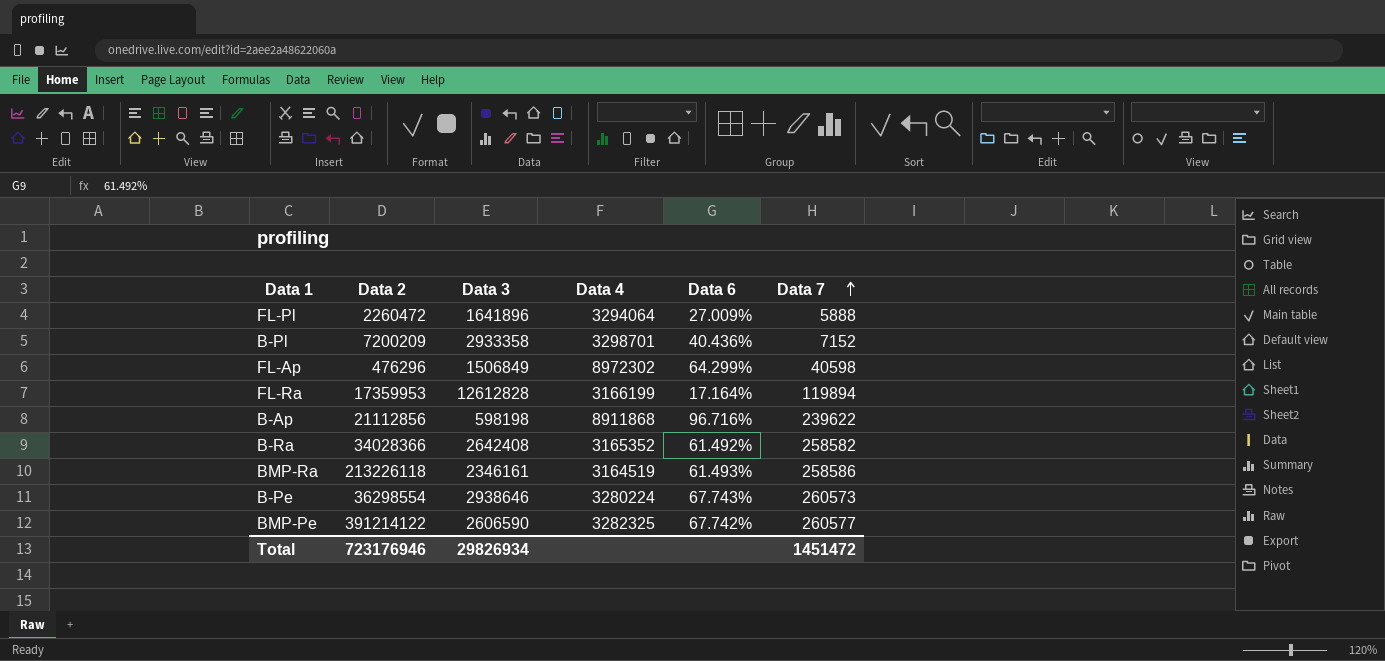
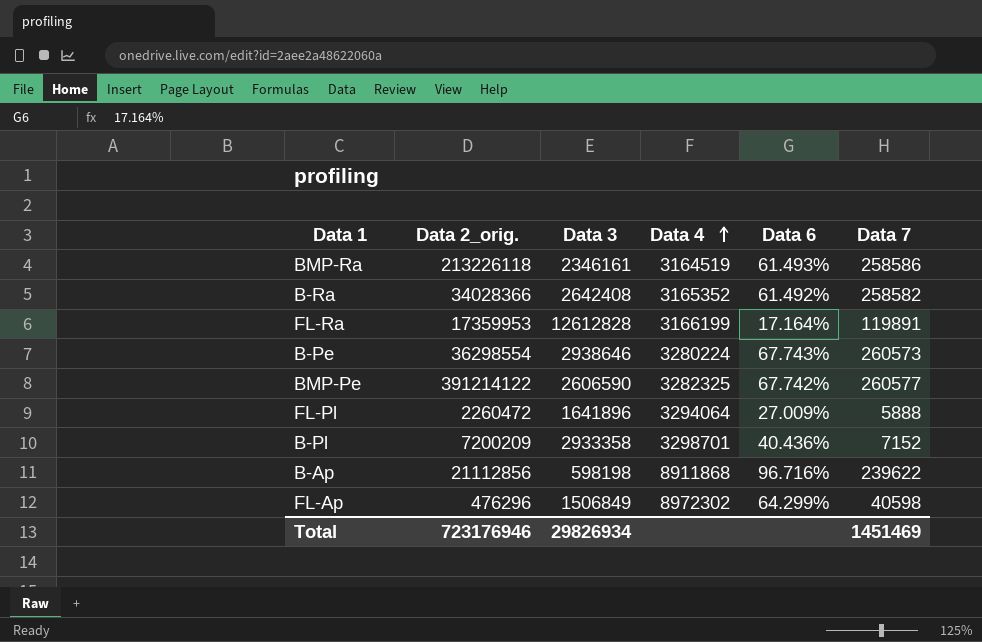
row order: Data 7 ascending -> Data 4 ascending
column name: Data 2 -> Data 2_orig.
FL-Ra | Data 7: 119894 -> 119891
Total | Data 7: 1451472 -> 1451469

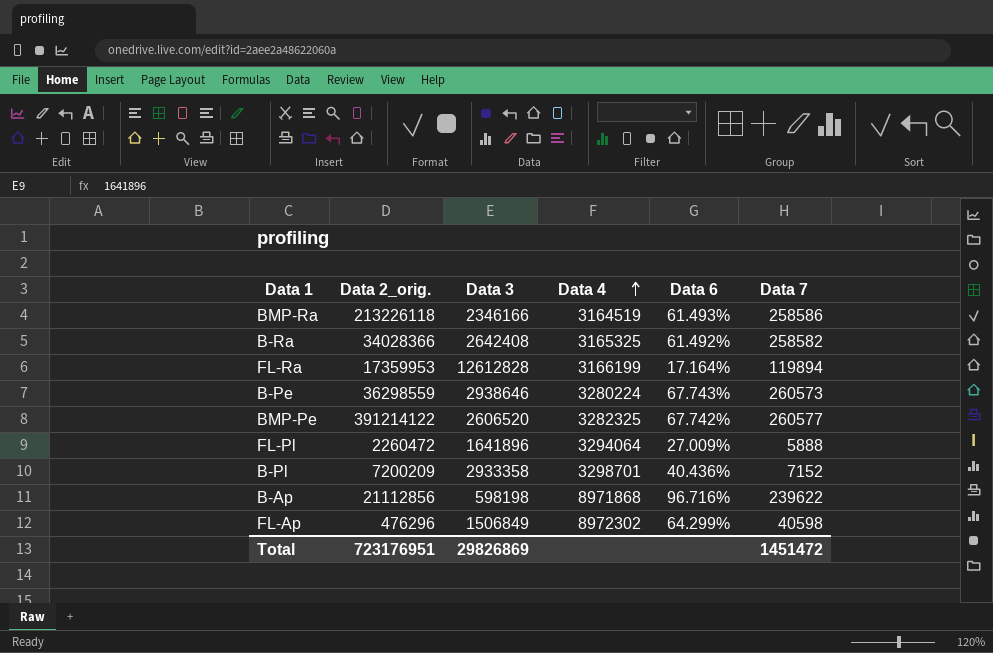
BMP-Ra | Data 3: 2346161 -> 2346166
B-Ra | Data 4: 3165352 -> 3165325
FL-Ra | Data 7: 119891 -> 119894
B-Pe | Data 2_orig.: 36298554 -> 36298559
BMP-Pe | Data 3: 2606590 -> 2606520
B-Ap | Data 4: 8911868 -> 8971868
Total | Data 2_orig.: 723176946 -> 723176951
Total | Data 3: 29826934 -> 29826869
Total | Data 7: 1451469 -> 1451472

